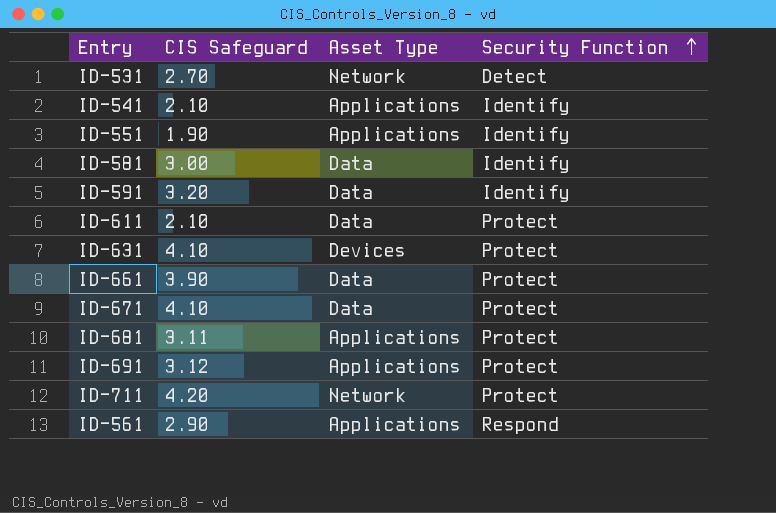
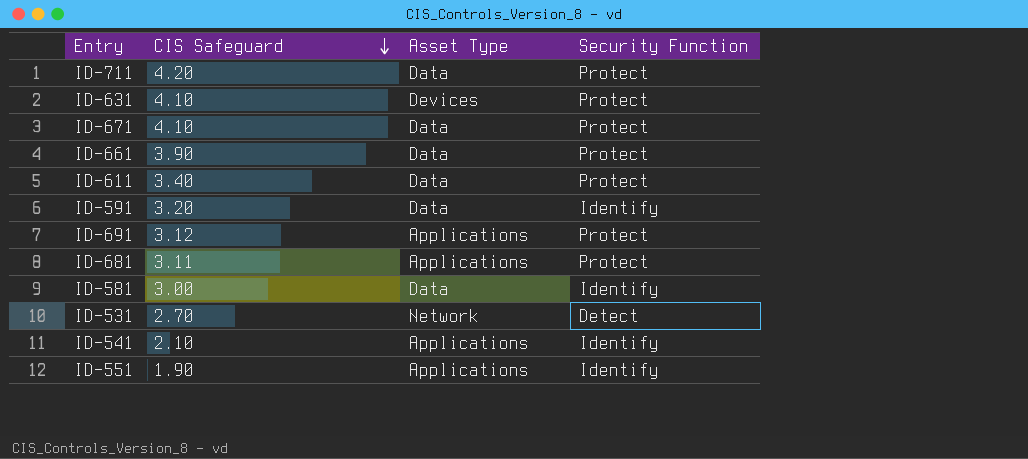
row order: Security Function ascending -> CIS Safeguard descending
row ID-561: 2.90 | Applications | Respond -> none
ID-711 | Asset Type: Network -> Data
ID-611 | CIS Safeguard: 2.10 -> 3.40

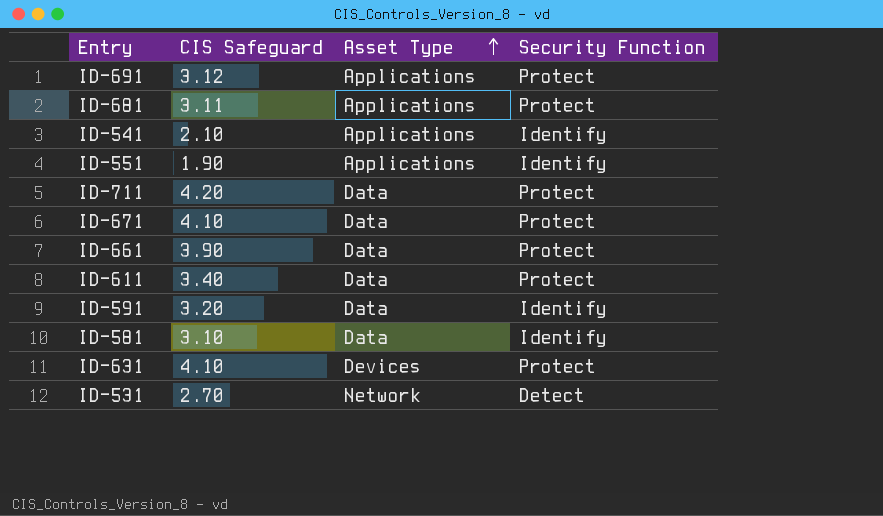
row order: CIS Safeguard descending -> Asset Type ascending
ID-581 | CIS Safeguard: 3.00 -> 3.10

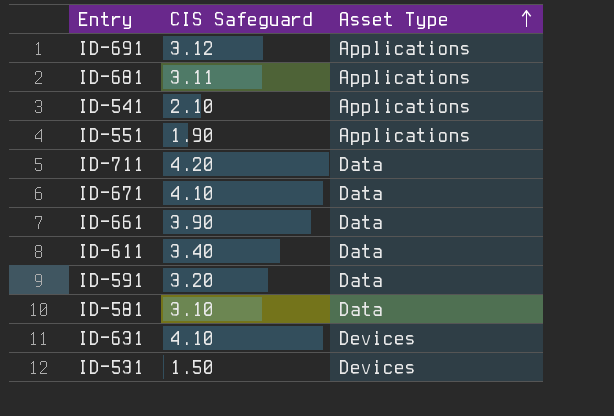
column Security Function | position: 4 -> none
ID-531 | CIS Safeguard: 2.70 -> 1.50
ID-531 | Asset Type: Network -> Devices

